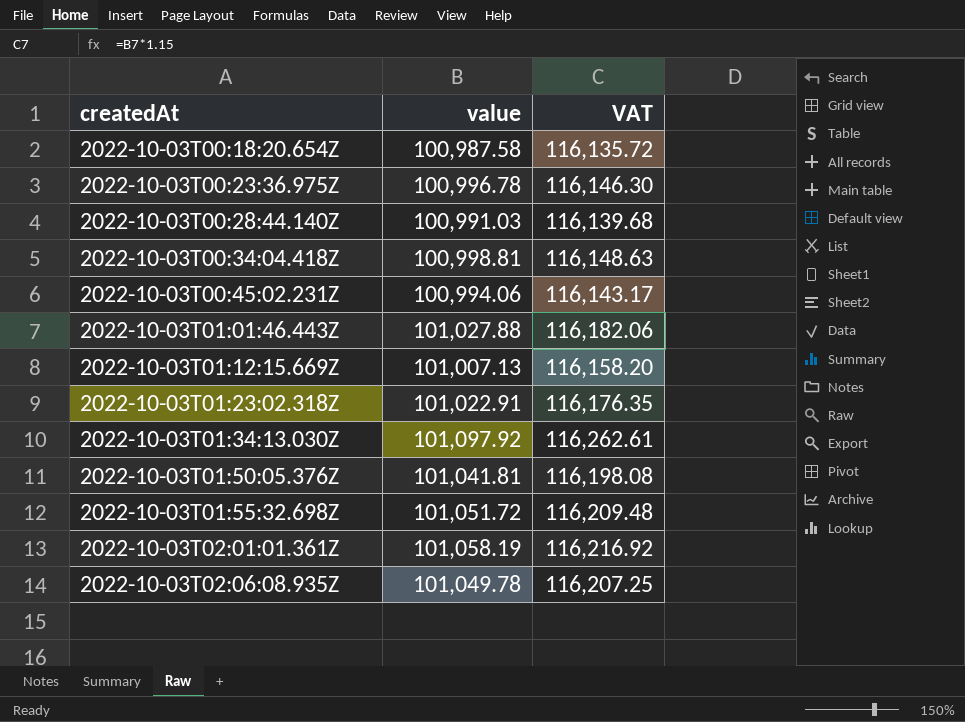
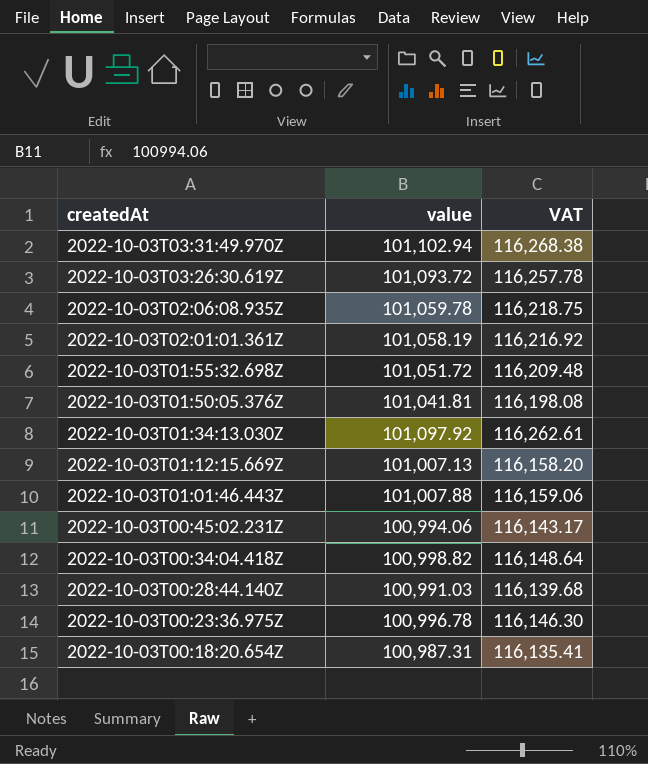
row order: createdAt ascending -> createdAt descending
row 2022-10-03T01:23:02.318Z: 101,022.91 | 116,176.35 -> none
row 2022-10-03T03:31:49.970Z: none -> 101,102.94 | 116,268.38
row 2022-10-03T03:26:30.619Z: none -> 101,093.72 | 116,257.78
2022-10-03T02:06:08.935Z | value: 101,049.78 -> 101,059.78
2022-10-03T02:06:08.935Z | VAT: 116,207.25 -> 116,218.75
2022-10-03T01:01:46.443Z | value: 101,027.88 -> 101,007.88
2022-10-03T01:01:46.443Z | VAT: 116,182.06 -> 116,159.06
2022-10-03T00:34:04.418Z | value: 100,998.81 -> 100,998.82
2022-10-03T00:34:04.418Z | VAT: 116,148.63 -> 116,148.64
2022-10-03T00:18:20.654Z | value: 100,987.58 -> 100,987.31
2022-10-03T00:18:20.654Z | VAT: 116,135.72 -> 116,135.41

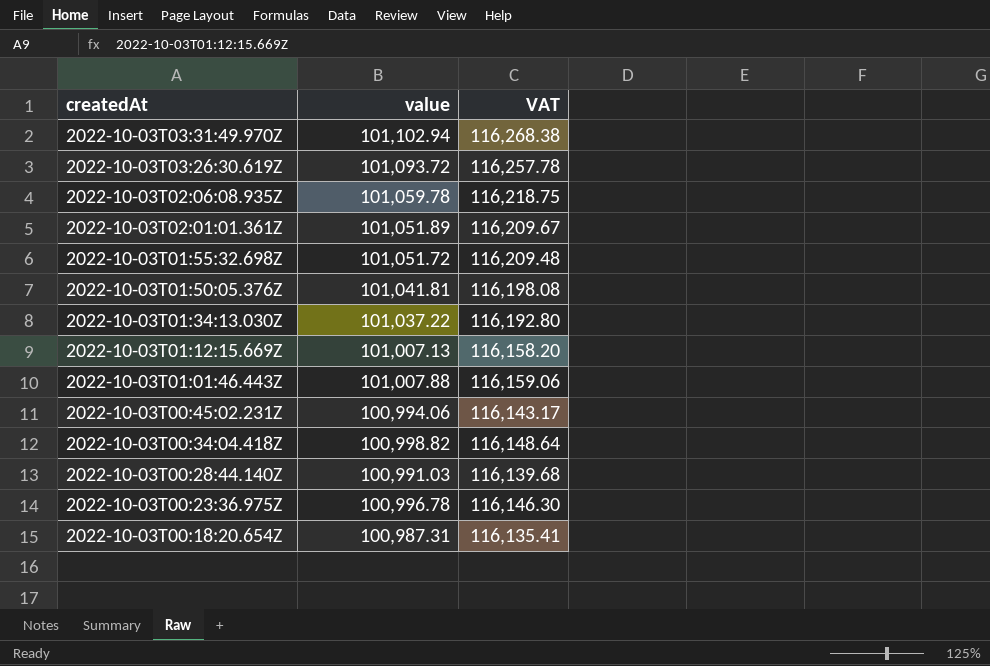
2022-10-03T02:01:01.361Z | value: 101,058.19 -> 101,051.89
2022-10-03T02:01:01.361Z | VAT: 116,216.92 -> 116,209.67
2022-10-03T01:34:13.030Z | value: 101,097.92 -> 101,037.22
2022-10-03T01:34:13.030Z | VAT: 116,262.61 -> 116,192.80

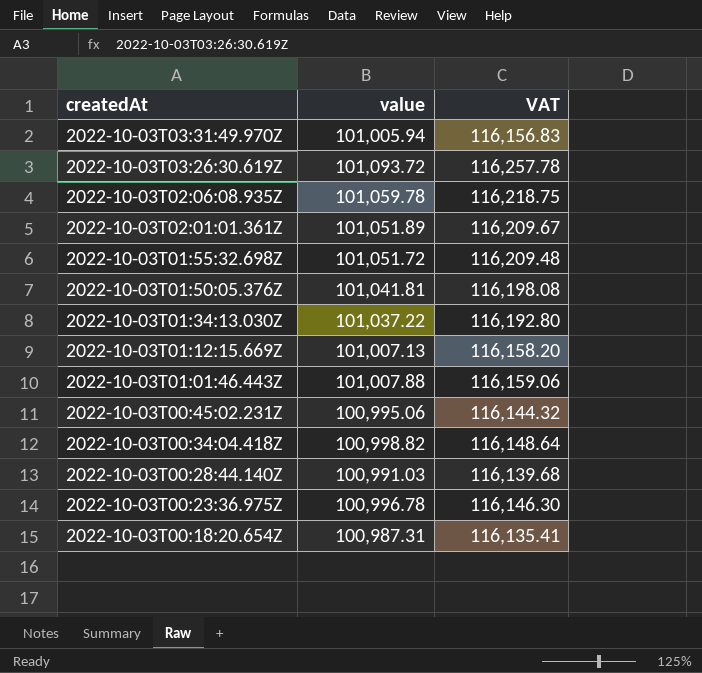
2022-10-03T03:31:49.970Z | value: 101,102.94 -> 101,005.94
2022-10-03T03:31:49.970Z | VAT: 116,268.38 -> 116,156.83
2022-10-03T00:45:02.231Z | value: 100,994.06 -> 100,995.06
2022-10-03T00:45:02.231Z | VAT: 116,143.17 -> 116,144.32

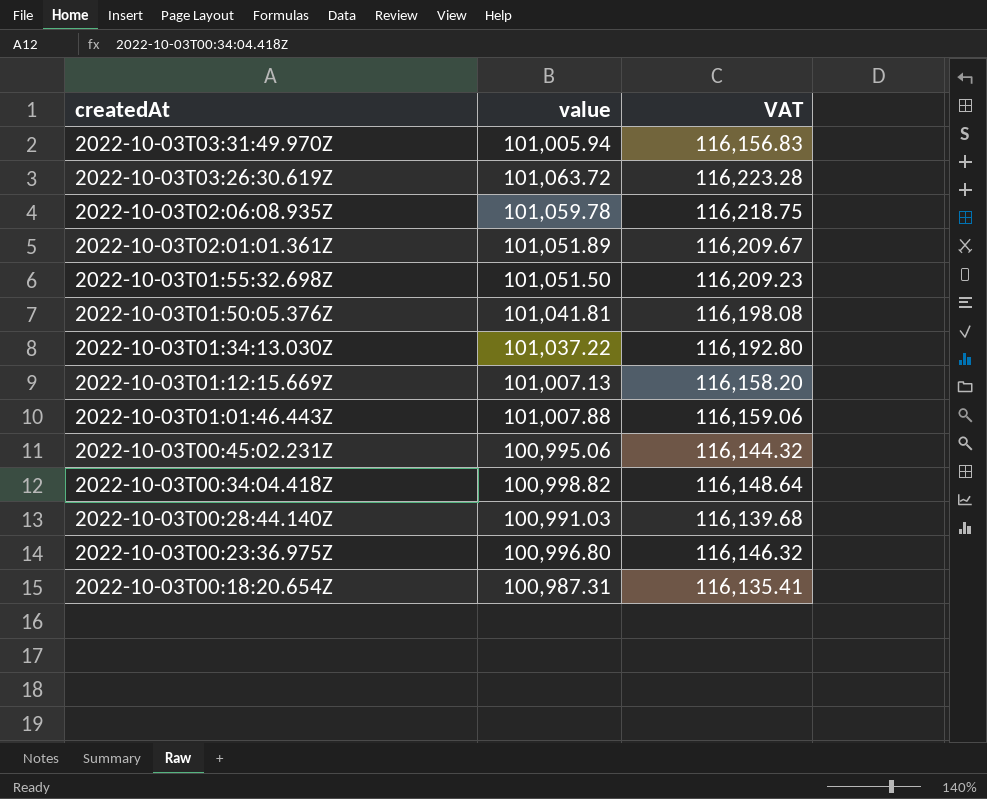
2022-10-03T03:26:30.619Z | value: 101,093.72 -> 101,063.72
2022-10-03T03:26:30.619Z | VAT: 116,257.78 -> 116,223.28
2022-10-03T01:55:32.698Z | value: 101,051.72 -> 101,051.50
2022-10-03T01:55:32.698Z | VAT: 116,209.48 -> 116,209.23
2022-10-03T00:23:36.975Z | value: 100,996.78 -> 100,996.80
2022-10-03T00:23:36.975Z | VAT: 116,146.30 -> 116,146.32

